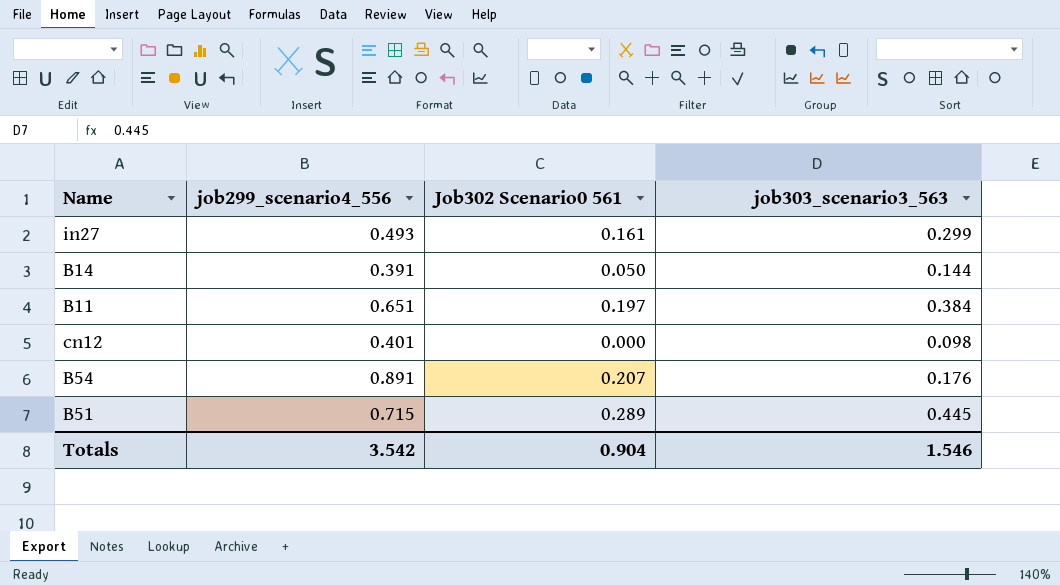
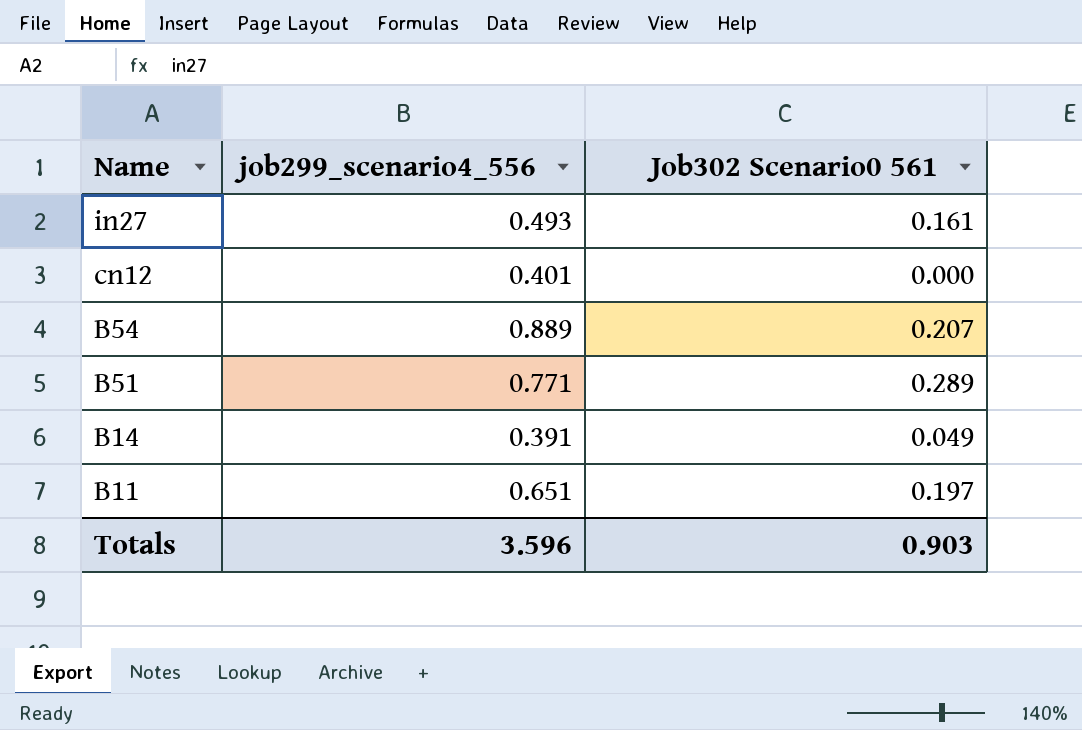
row order: none -> Name descending
column job303_scenario3_563 | position: 4 -> none
B54 | job299_scenario4_556: 0.891 -> 0.889
B51 | job299_scenario4_556: 0.715 -> 0.771
B14 | Job302 Scenario0 561: 0.050 -> 0.049
Totals | job299_scenario4_556: 3.542 -> 3.596
Totals | Job302 Scenario0 561: 0.904 -> 0.903

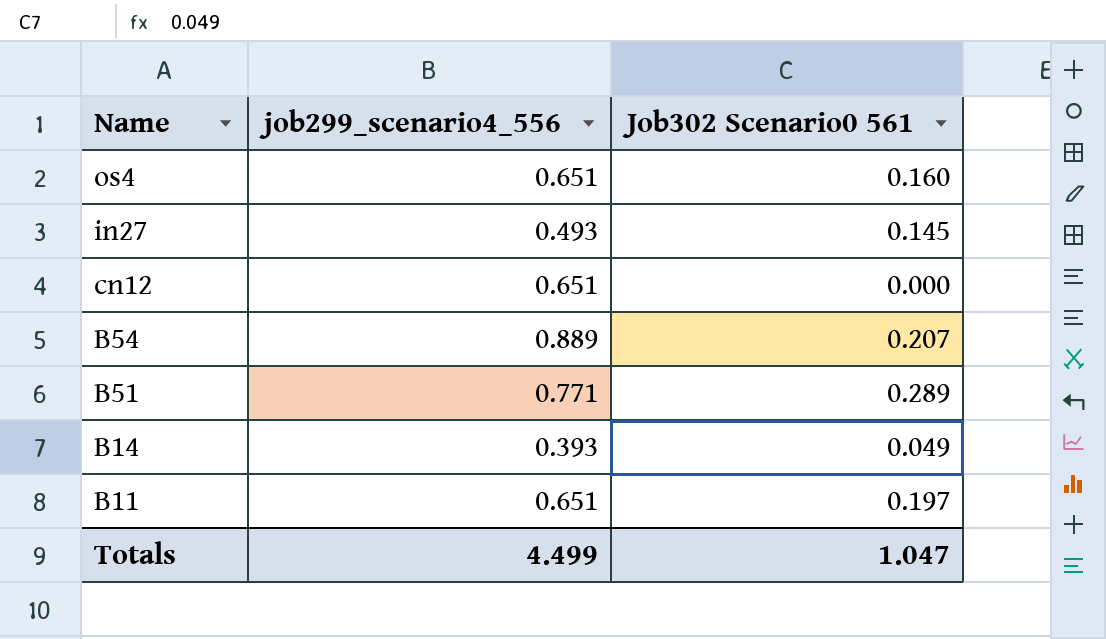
row os4: none -> 0.651 | 0.160
in27 | Job302 Scenario0 561: 0.161 -> 0.145
cn12 | job299_scenario4_556: 0.401 -> 0.651
B14 | job299_scenario4_556: 0.391 -> 0.393
Totals | job299_scenario4_556: 3.596 -> 4.499
Totals | Job302 Scenario0 561: 0.903 -> 1.047

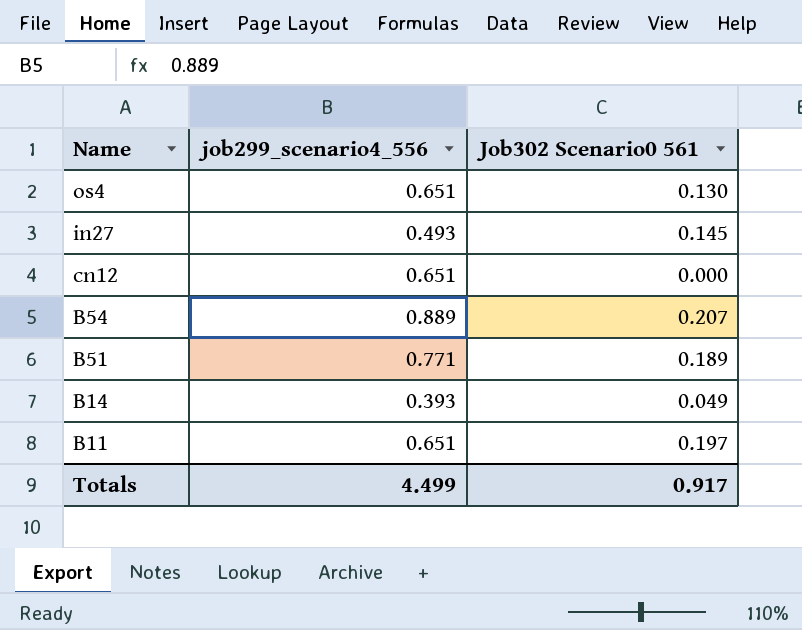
os4 | Job302 Scenario0 561: 0.160 -> 0.130
B51 | Job302 Scenario0 561: 0.289 -> 0.189
Totals | Job302 Scenario0 561: 1.047 -> 0.917

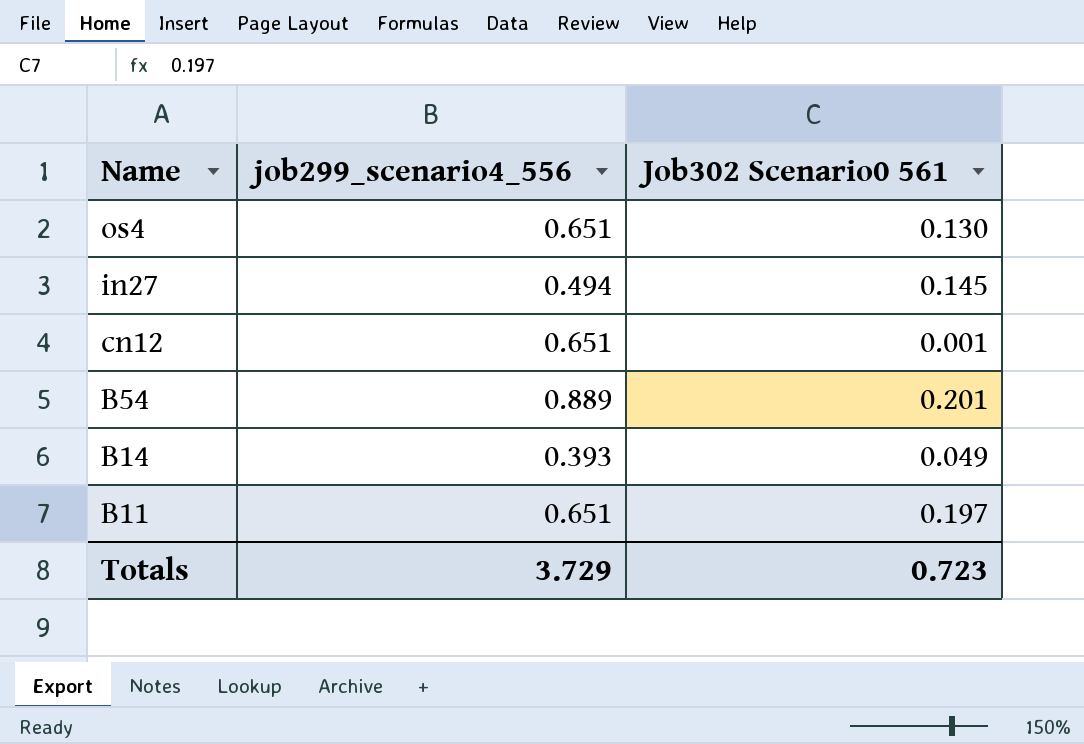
row B51: 0.771 | 0.189 -> none
in27 | job299_scenario4_556: 0.493 -> 0.494
cn12 | Job302 Scenario0 561: 0.000 -> 0.001
B54 | Job302 Scenario0 561: 0.207 -> 0.201
Totals | job299_scenario4_556: 4.499 -> 3.729
Totals | Job302 Scenario0 561: 0.917 -> 0.723

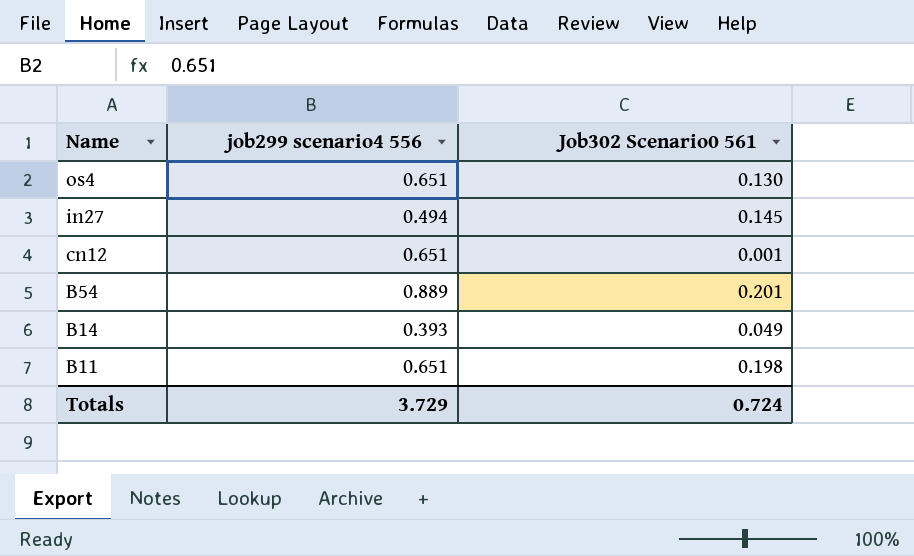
column name: job299_scenario4_556 -> job299 scenario4 556
B11 | Job302 Scenario0 561: 0.197 -> 0.198
Totals | Job302 Scenario0 561: 0.723 -> 0.724

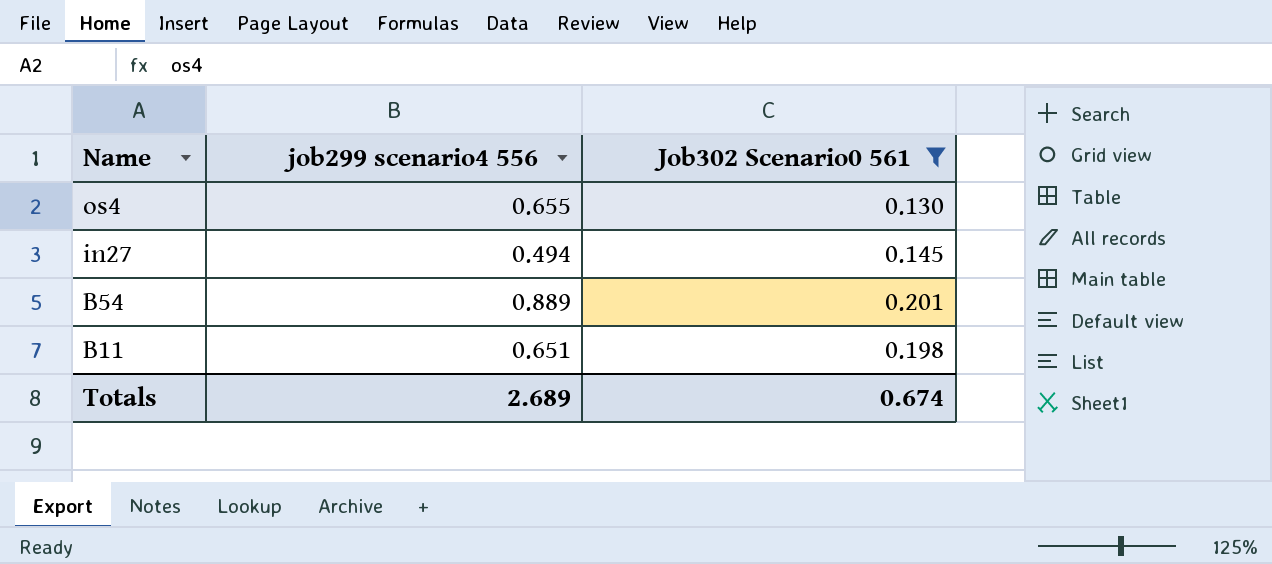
filter: none -> Job302 Scenario0 561 >= 0.130
os4 | job299 scenario4 556: 0.651 -> 0.655
Totals | job299 scenario4 556: 3.729 -> 2.689
Totals | Job302 Scenario0 561: 0.724 -> 0.674

